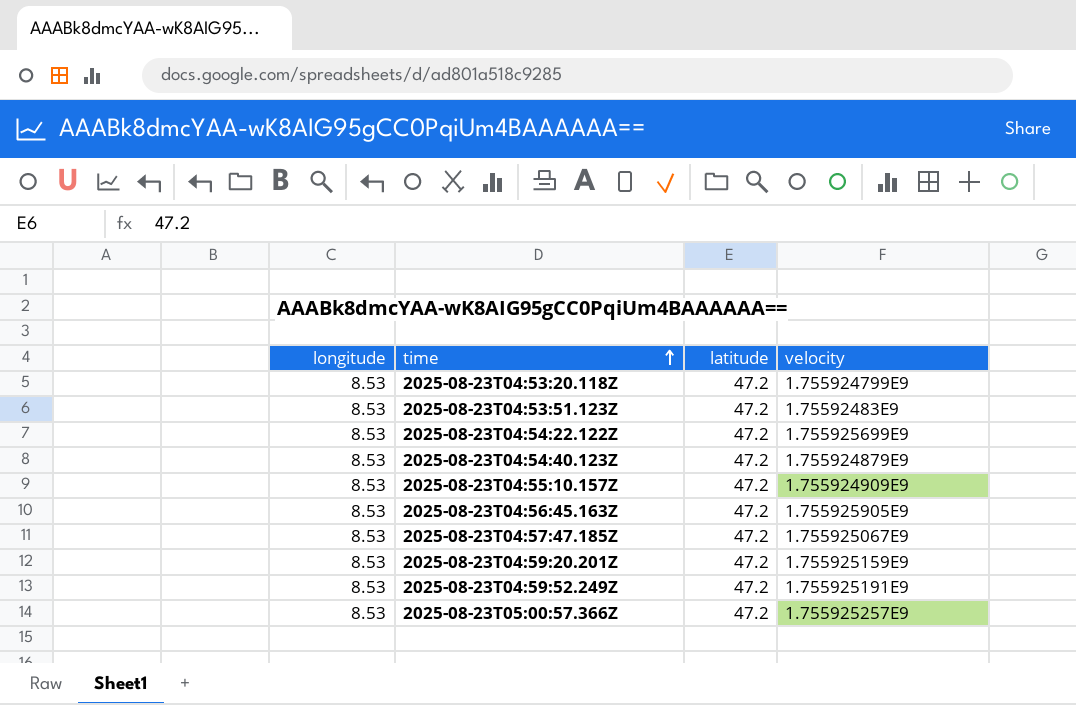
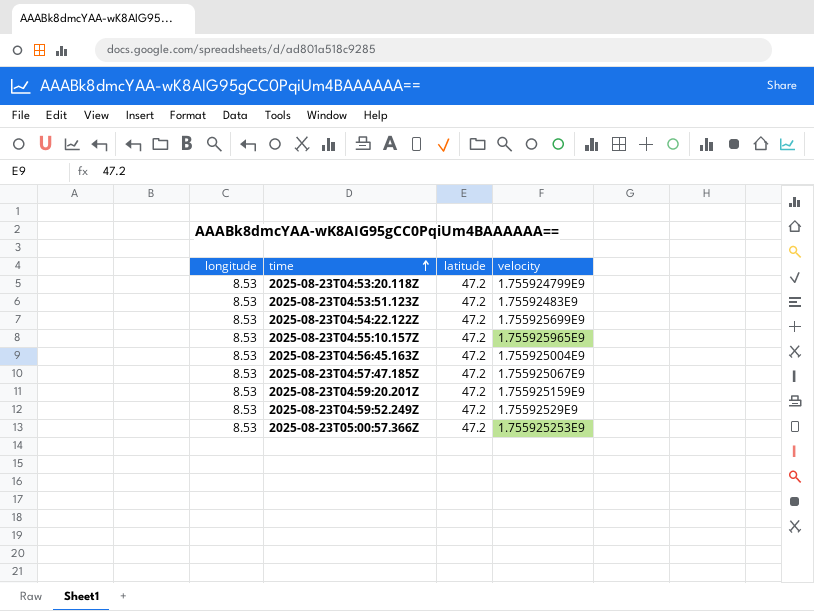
row 2025-08-23T04:54:40.123Z: 8.53 | 47.2 | 1.755924879E9 -> none
2025-08-23T04:55:10.157Z | velocity: 1.755924909E9 -> 1.755925965E9
2025-08-23T04:56:45.163Z | velocity: 1.755925905E9 -> 1.755925004E9
2025-08-23T04:59:52.249Z | velocity: 1.755925191E9 -> 1.75592529E9
2025-08-23T05:00:57.366Z | velocity: 1.755925257E9 -> 1.755925253E9

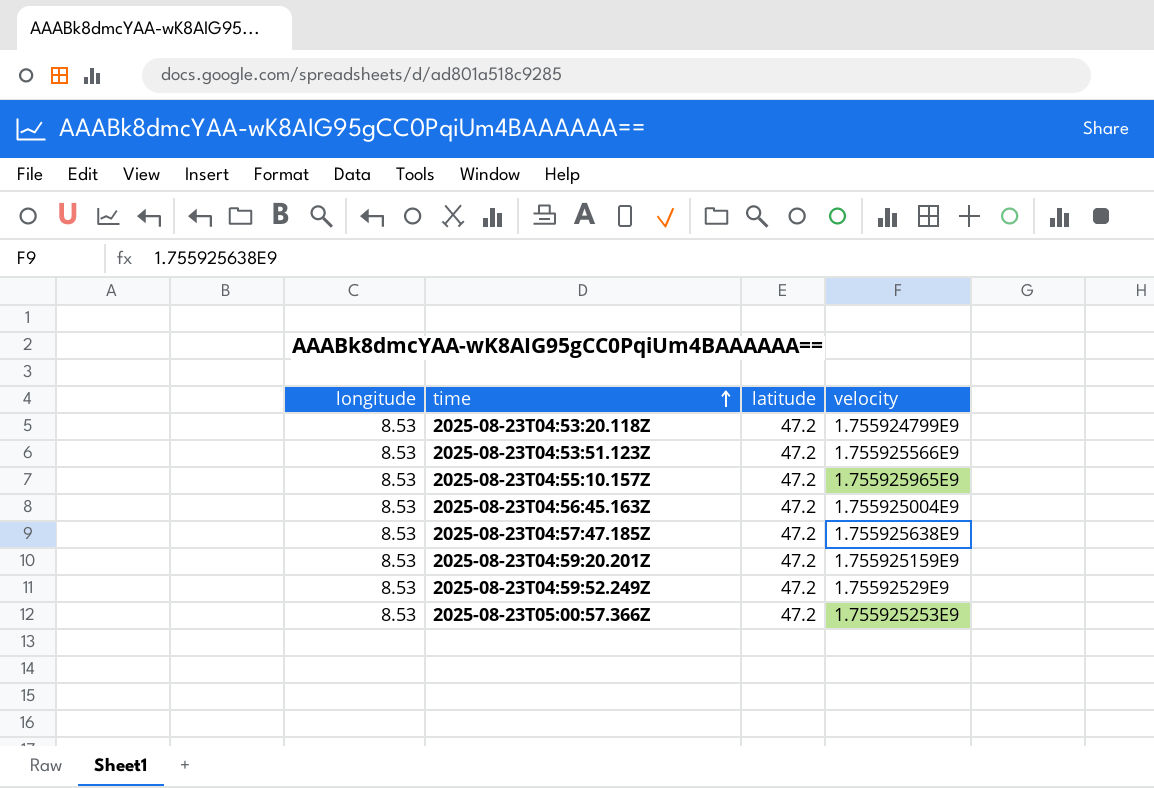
row 2025-08-23T04:54:22.122Z: 8.53 | 47.2 | 1.755925699E9 -> none
2025-08-23T04:53:51.123Z | velocity: 1.75592483E9 -> 1.755925566E9
2025-08-23T04:57:47.185Z | velocity: 1.755925067E9 -> 1.755925638E9

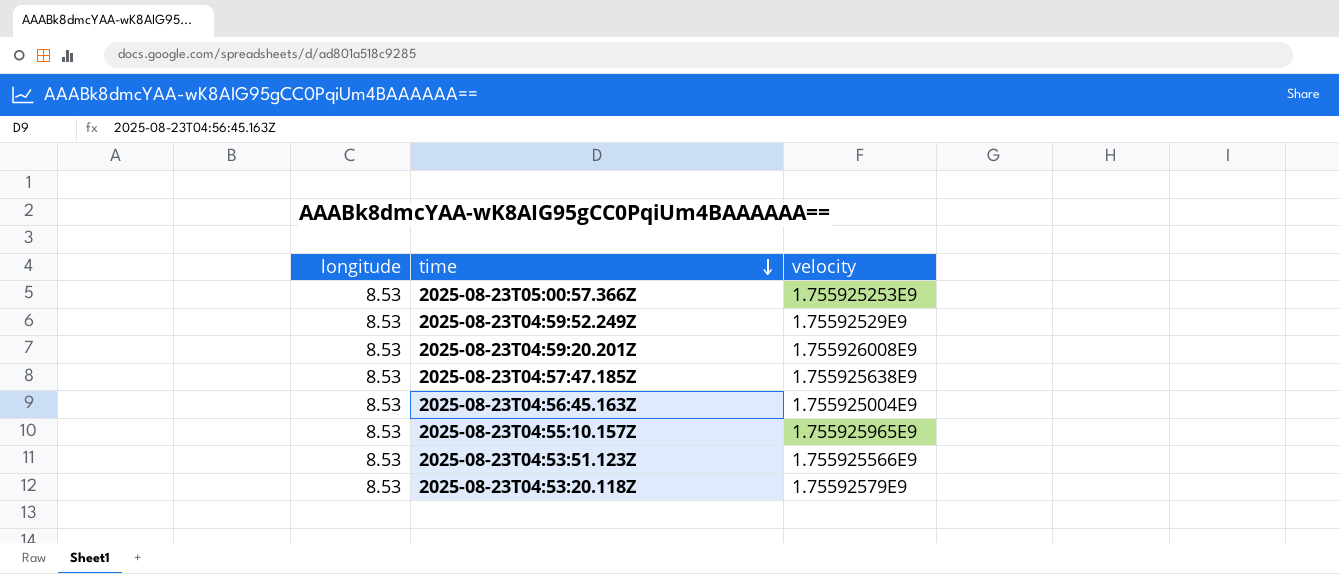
row order: time ascending -> time descending
column latitude | position: 3 -> none
2025-08-23T04:59:20.201Z | velocity: 1.755925159E9 -> 1.755926008E9
2025-08-23T04:53:20.118Z | velocity: 1.755924799E9 -> 1.75592579E9

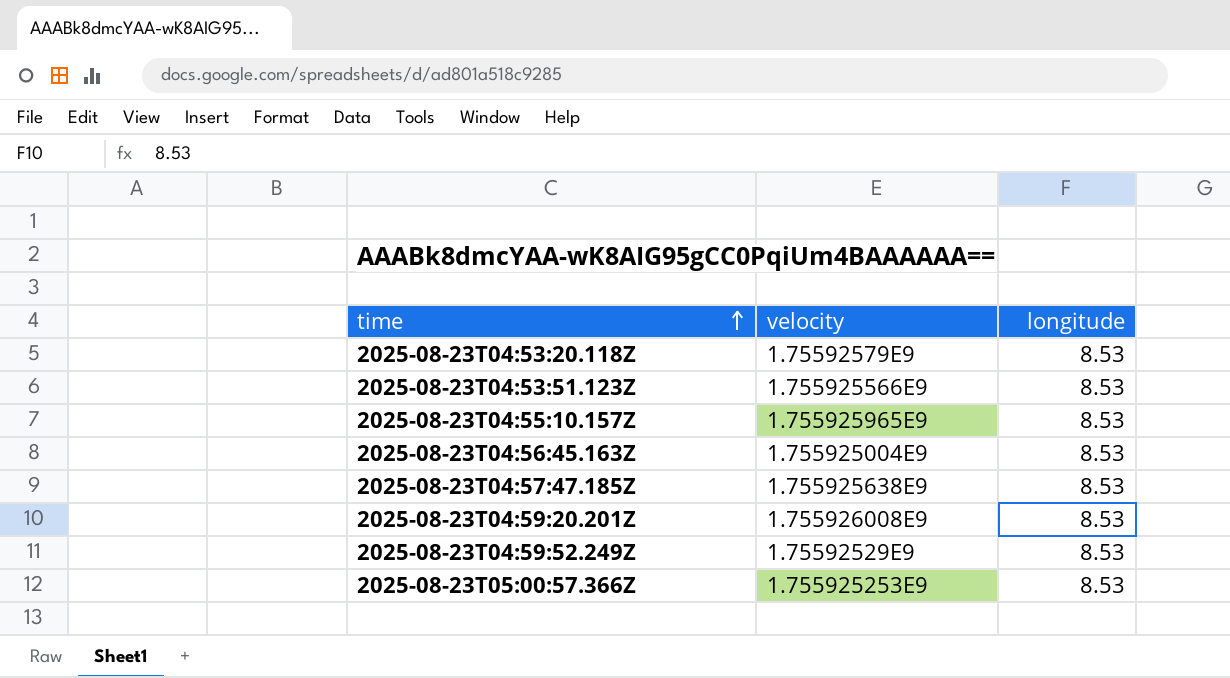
row order: time descending -> time ascending
column longitude | position: 1 -> 3

